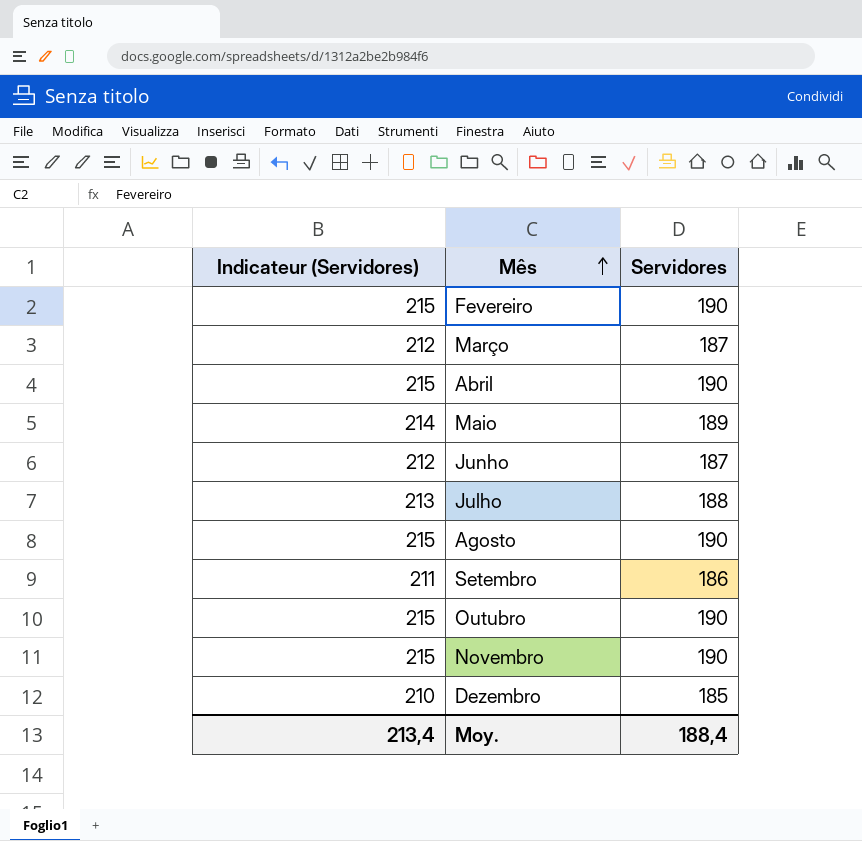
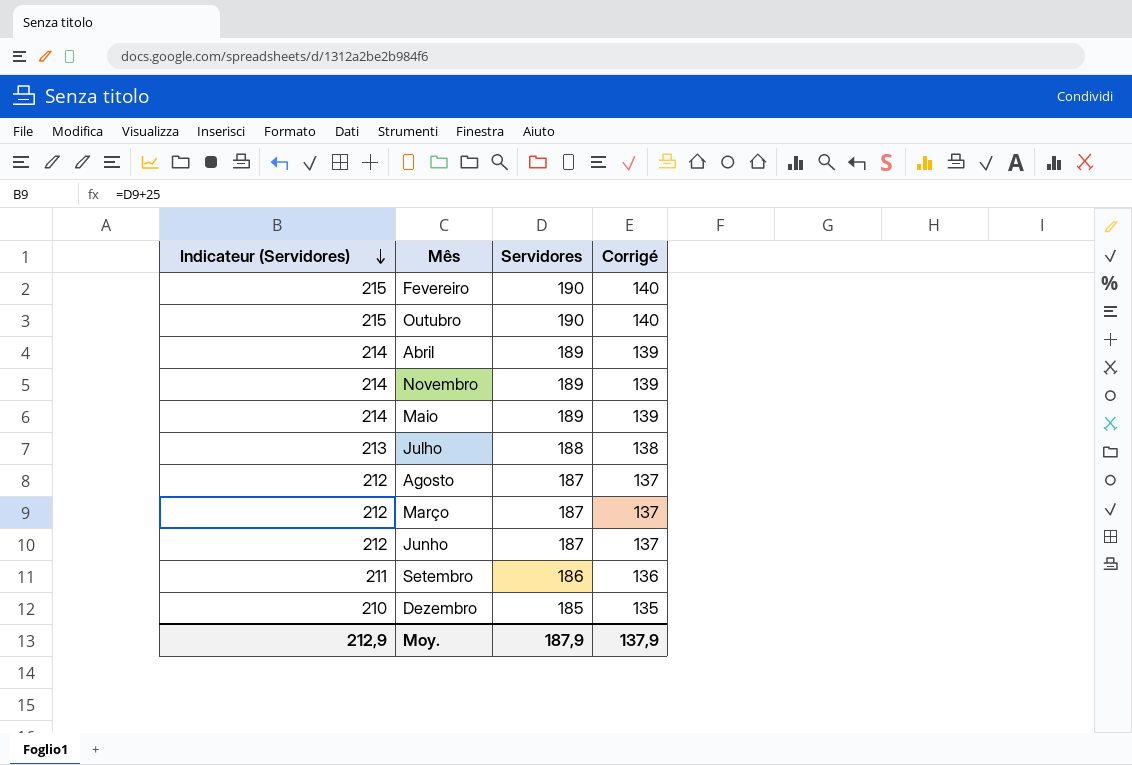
row order: Mês ascending -> Indicateur (Servidores) descending
column Corrigé | formula: none -> [Servidores] - 50
Abril | Indicateur (Servidores): 215 -> 214
Abril | Servidores: 190 -> 189
Novembro | Indicateur (Servidores): 215 -> 214
Novembro | Servidores: 190 -> 189
Agosto | Indicateur (Servidores): 215 -> 212
Agosto | Servidores: 190 -> 187
Moy. | Indicateur (Servidores): 213,4 -> 212,9
Moy. | Servidores: 188,4 -> 187,9

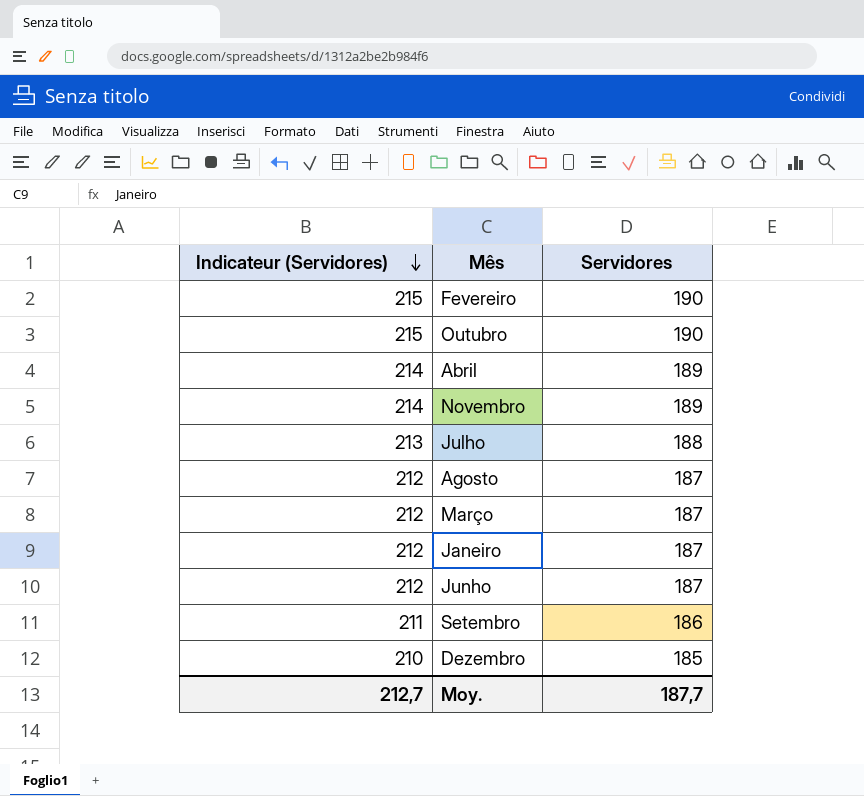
column Corrigé | formula: [Servidores] - 50 -> none
row Maio: 214 | 189 | 139 -> none
row Janeiro: none -> 212 | 187
Moy. | Indicateur (Servidores): 212,9 -> 212,7
Moy. | Servidores: 187,9 -> 187,7

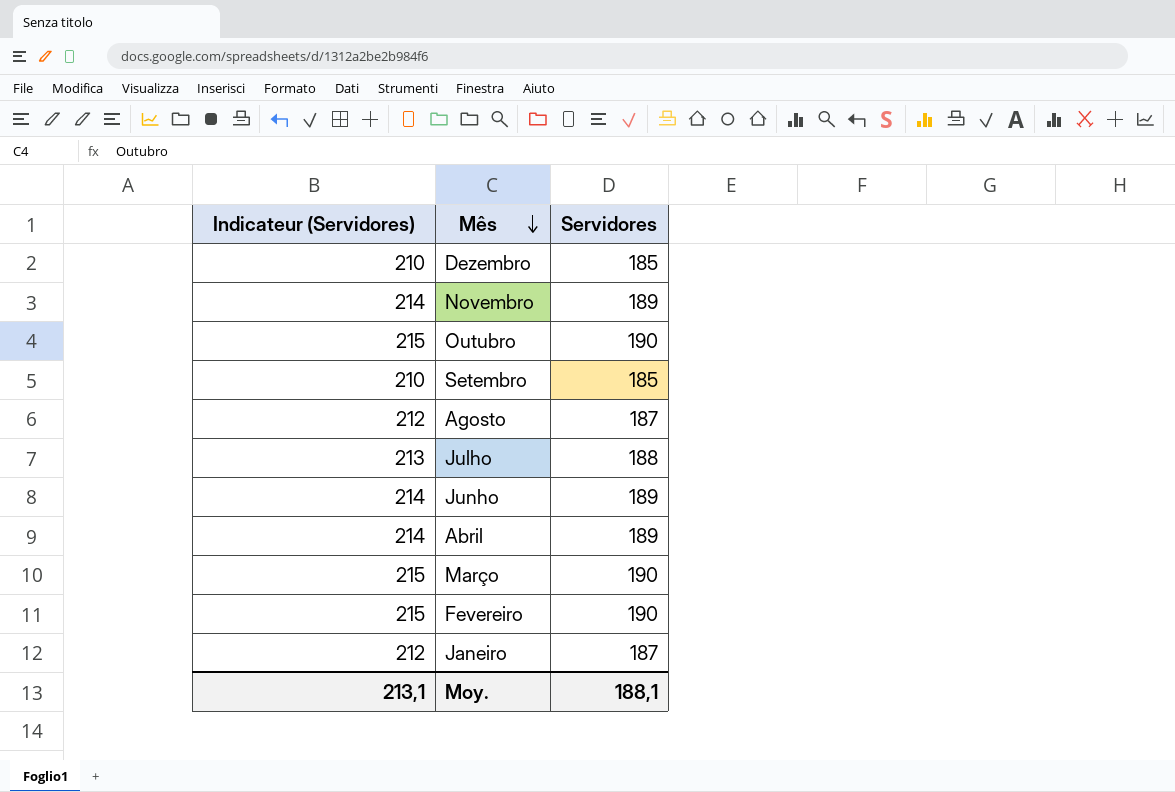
row order: Indicateur (Servidores) descending -> Mês descending
Setembro | Indicateur (Servidores): 211 -> 210
Setembro | Servidores: 186 -> 185
Junho | Indicateur (Servidores): 212 -> 214
Junho | Servidores: 187 -> 189
Março | Indicateur (Servidores): 212 -> 215
Março | Servidores: 187 -> 190
Moy. | Indicateur (Servidores): 212,7 -> 213,1
Moy. | Servidores: 187,7 -> 188,1

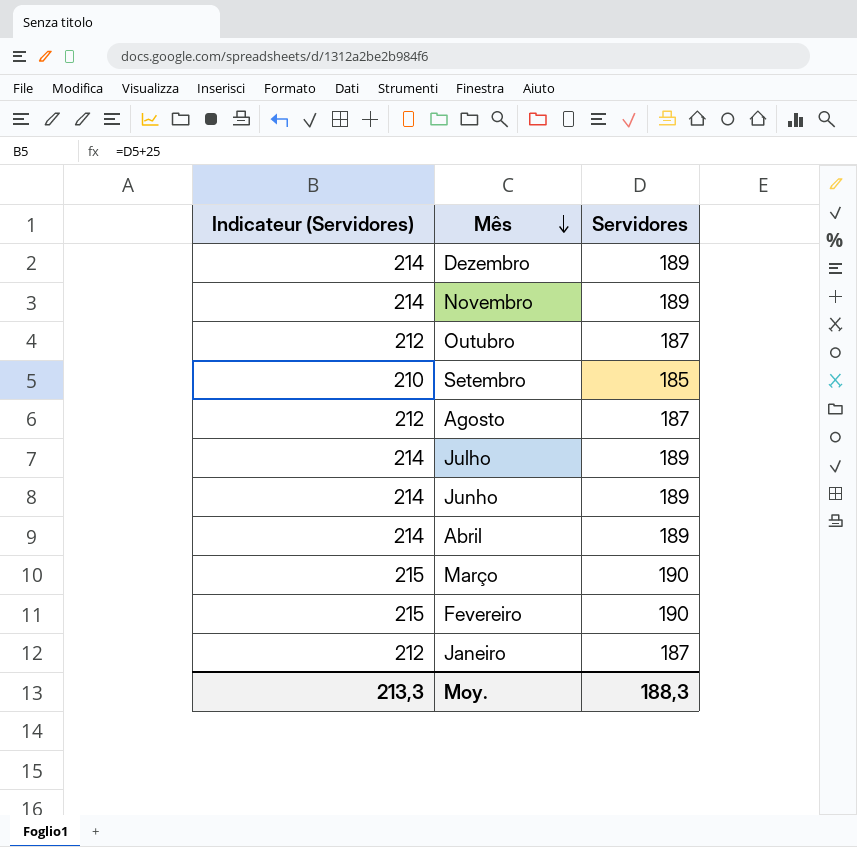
Dezembro | Indicateur (Servidores): 210 -> 214
Dezembro | Servidores: 185 -> 189
Outubro | Indicateur (Servidores): 215 -> 212
Outubro | Servidores: 190 -> 187
Julho | Indicateur (Servidores): 213 -> 214
Julho | Servidores: 188 -> 189
Moy. | Indicateur (Servidores): 213,1 -> 213,3
Moy. | Servidores: 188,1 -> 188,3

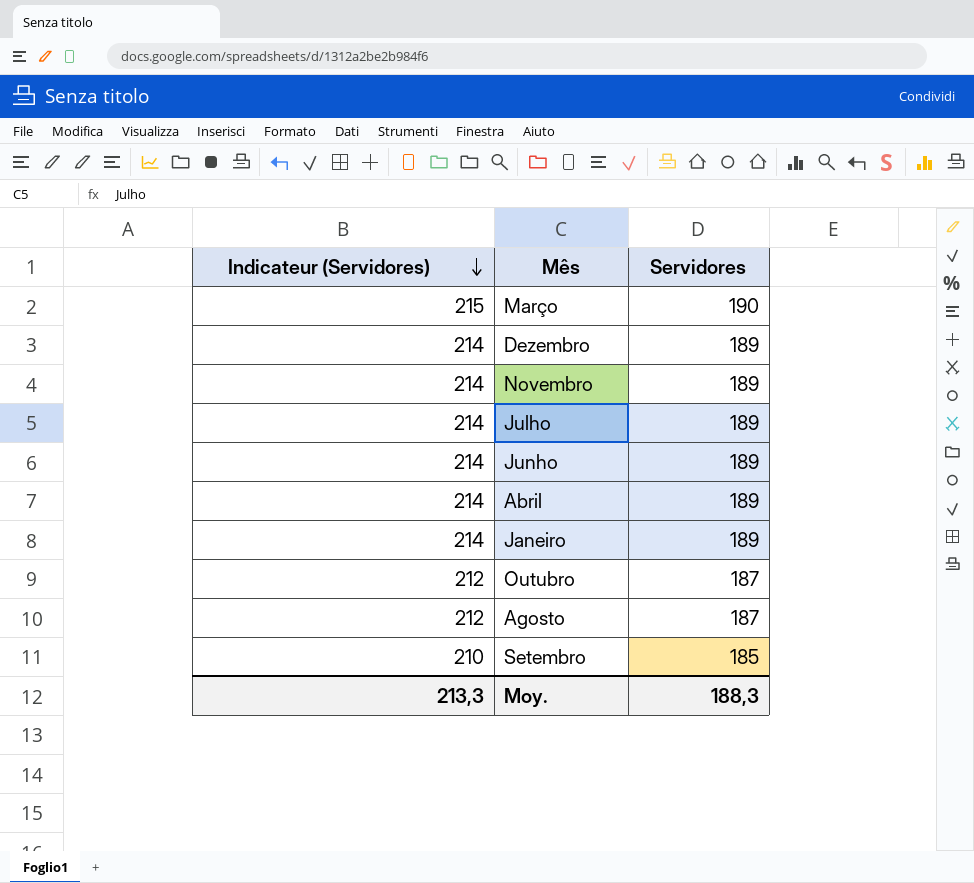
row order: Mês descending -> Indicateur (Servidores) descending
row Fevereiro: 215 | 190 -> none
Janeiro | Indicateur (Servidores): 212 -> 214
Janeiro | Servidores: 187 -> 189

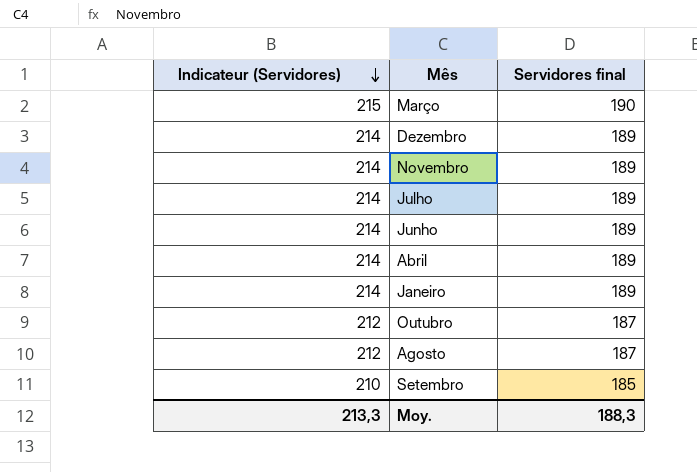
column name: Servidores -> Servidores final

